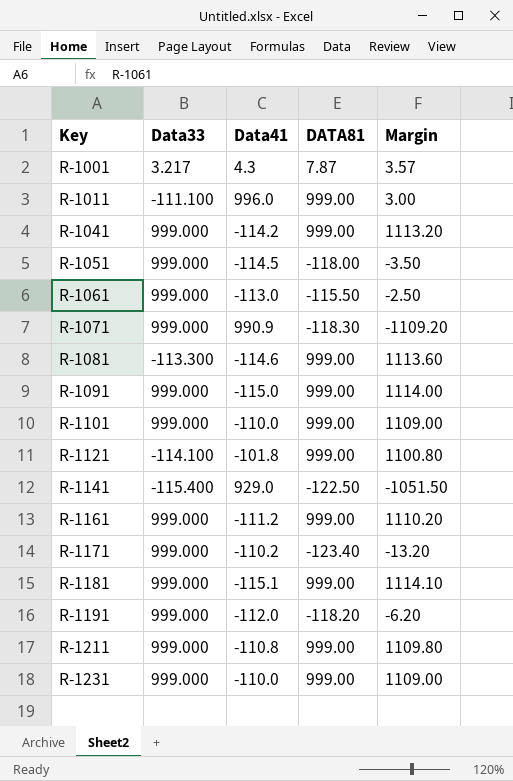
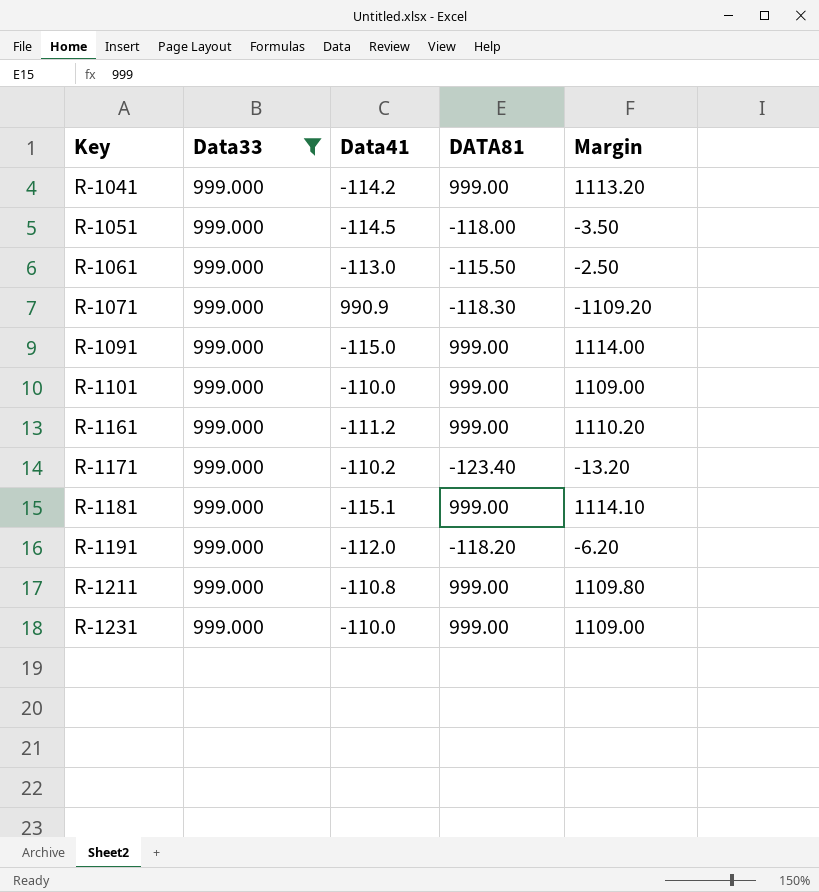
filter: none -> Data33 = 999.000

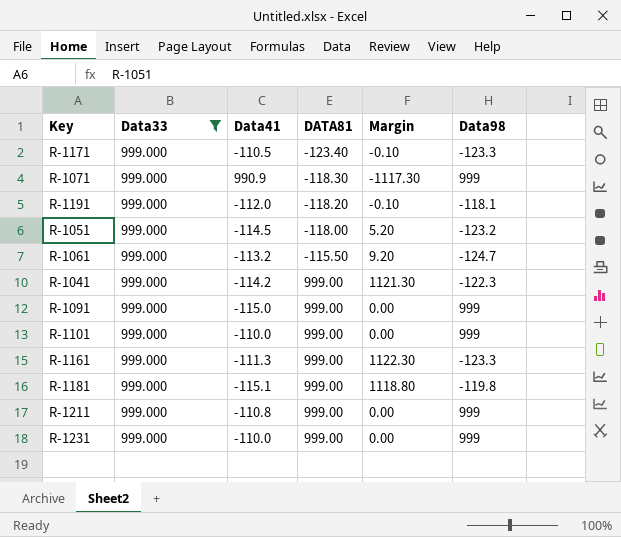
row order: Key ascending -> DATA81 ascending
column Margin | formula: [DATA81] - [Data41] -> [DATA81] - [Data98]
column Data98 | position: none -> 6
R-1171 | Data41: -110.2 -> -110.5
R-1061 | Data41: -113.0 -> -113.2
R-1161 | Data41: -111.2 -> -111.3

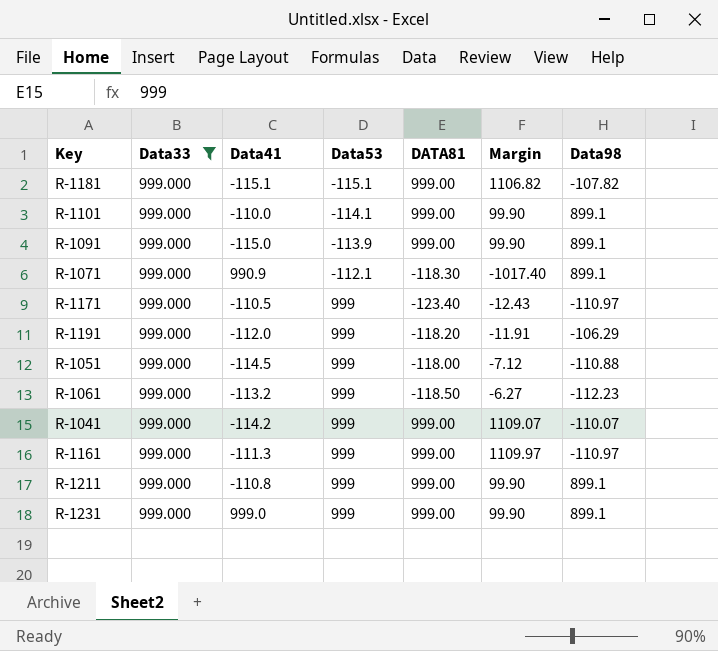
row order: DATA81 ascending -> Data53 ascending
column Data53 | position: none -> 4
R-1181 | Margin: 1118.80 -> 1106.82
R-1181 | Data98: -119.8 -> -107.82
R-1101 | Margin: 0.00 -> 99.90
R-1101 | Data98: 999 -> 899.1
R-1091 | Margin: 0.00 -> 99.90
R-1091 | Data98: 999 -> 899.1
R-1071 | Margin: -1117.30 -> -1017.40
R-1071 | Data98: 999 -> 899.1
R-1171 | Margin: -0.10 -> -12.43
R-1171 | Data98: -123.3 -> -110.97
R-1191 | Margin: -0.10 -> -11.91
R-1191 | Data98: -118.1 -> -106.29
R-1051 | Margin: 5.20 -> -7.12
R-1051 | Data98: -123.2 -> -110.88
R-1061 | DATA81: -115.50 -> -118.50
R-1061 | Margin: 9.20 -> -6.27
R-1061 | Data98: -124.7 -> -112.23
R-1041 | Margin: 1121.30 -> 1109.07
R-1041 | Data98: -122.3 -> -110.07
R-1161 | Margin: 1122.30 -> 1109.97
R-1161 | Data98: -123.3 -> -110.97
R-1211 | Margin: 0.00 -> 99.90
R-1211 | Data98: 999 -> 899.1
R-1231 | Data41: -110.0 -> 999.0
R-1231 | Margin: 0.00 -> 99.90
R-1231 | Data98: 999 -> 899.1

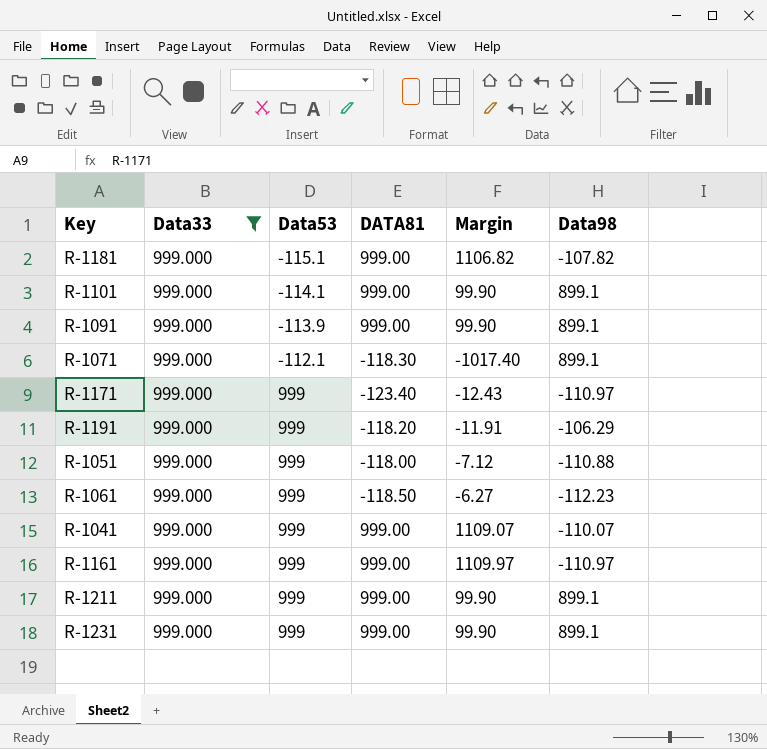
column Data41 | position: 3 -> none

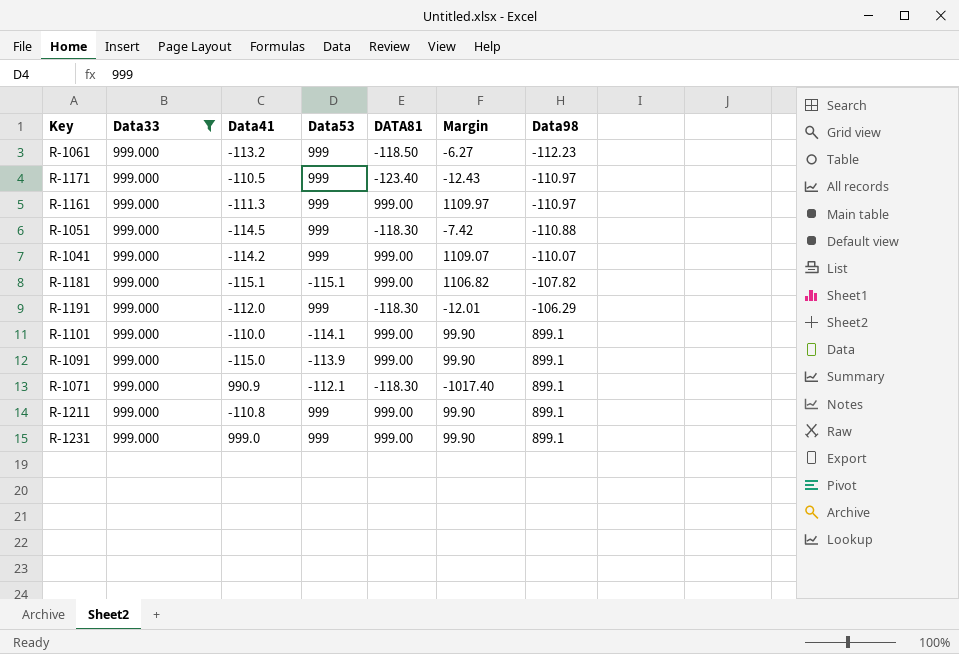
row order: Data53 ascending -> Data98 ascending
column Data41 | position: none -> 3
R-1051 | DATA81: -118.00 -> -118.30
R-1051 | Margin: -7.12 -> -7.42
R-1191 | DATA81: -118.20 -> -118.30
R-1191 | Margin: -11.91 -> -12.01

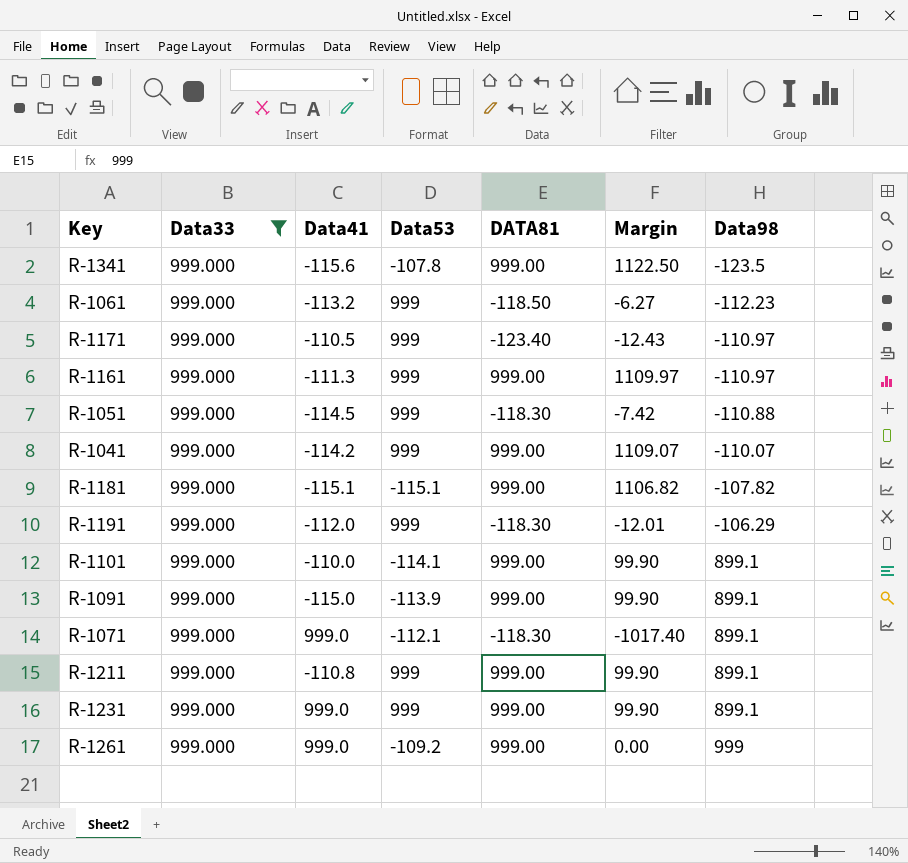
row R-1341: none -> 999.000 | -115.6 | -107.8 | 999.00 | 1122.50 | -123.5
R-1071 | Data41: 990.9 -> 999.0
row R-1261: none -> 999.000 | 999.0 | -109.2 | 999.00 | 0.00 | 999

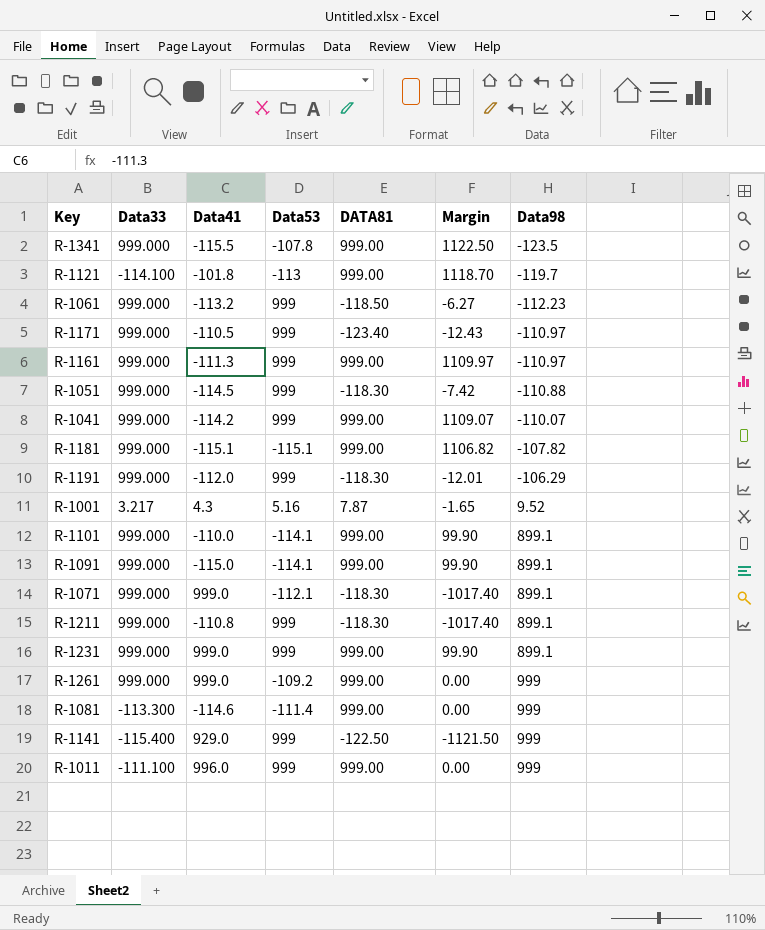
filter: Data33 = 999.000 -> none
R-1341 | Data41: -115.6 -> -115.5
R-1091 | Data53: -113.9 -> -114.1
R-1211 | DATA81: 999.00 -> -118.30
R-1211 | Margin: 99.90 -> -1017.40

